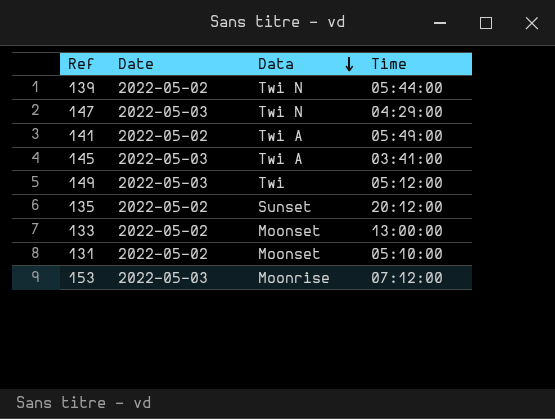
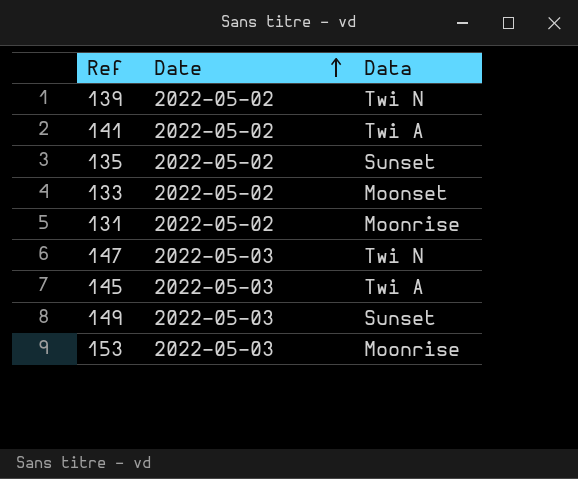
row order: Data descending -> Date ascending
column Time | position: 4 -> none
131 | Data: Moonset -> Moonrise
149 | Data: Twi -> Sunset

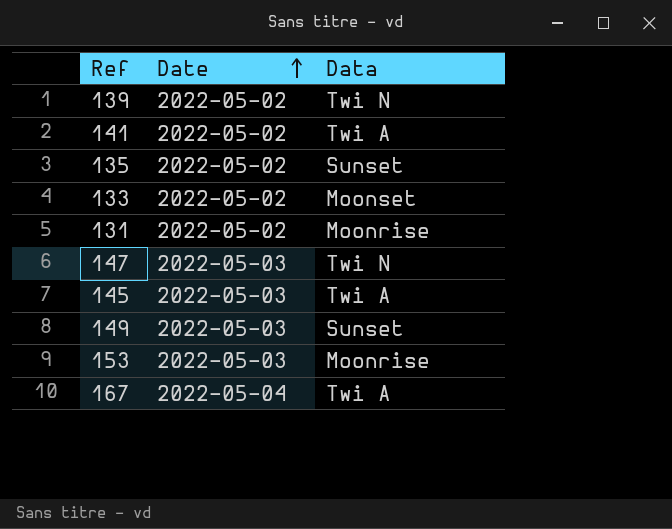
row 167: none -> 2022-05-04 | Twi A

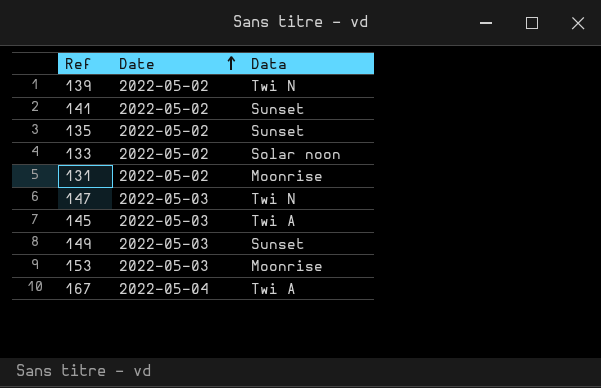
141 | Data: Twi A -> Sunset
133 | Data: Moonset -> Solar noon

